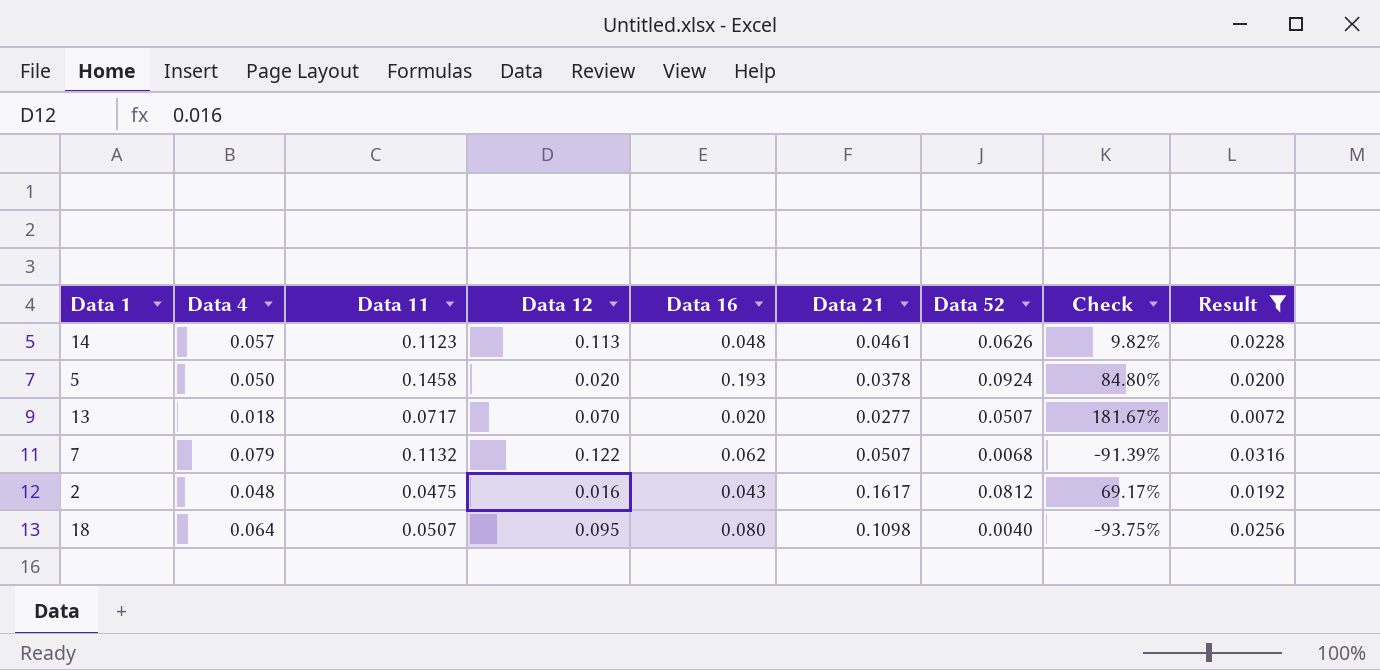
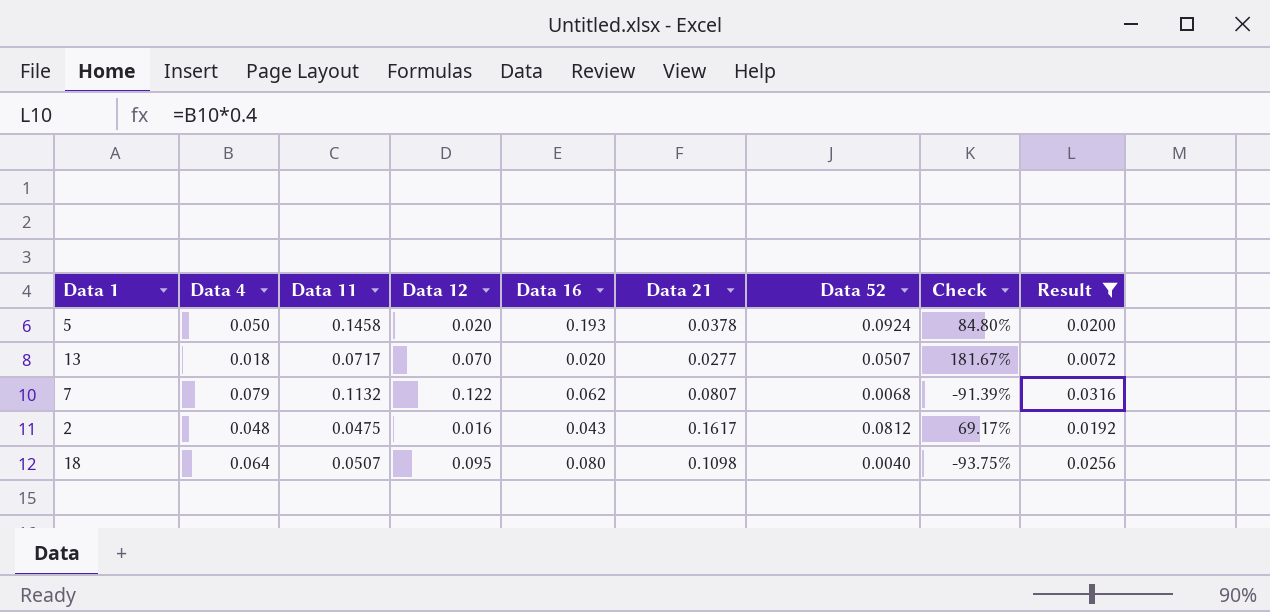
row 14: 0.057 | 0.1123 | 0.113 | 0.048 | 0.0461 | 0.0626 | 9.82% | 0.0228 -> none
7 | Data 21: 0.0507 -> 0.0807

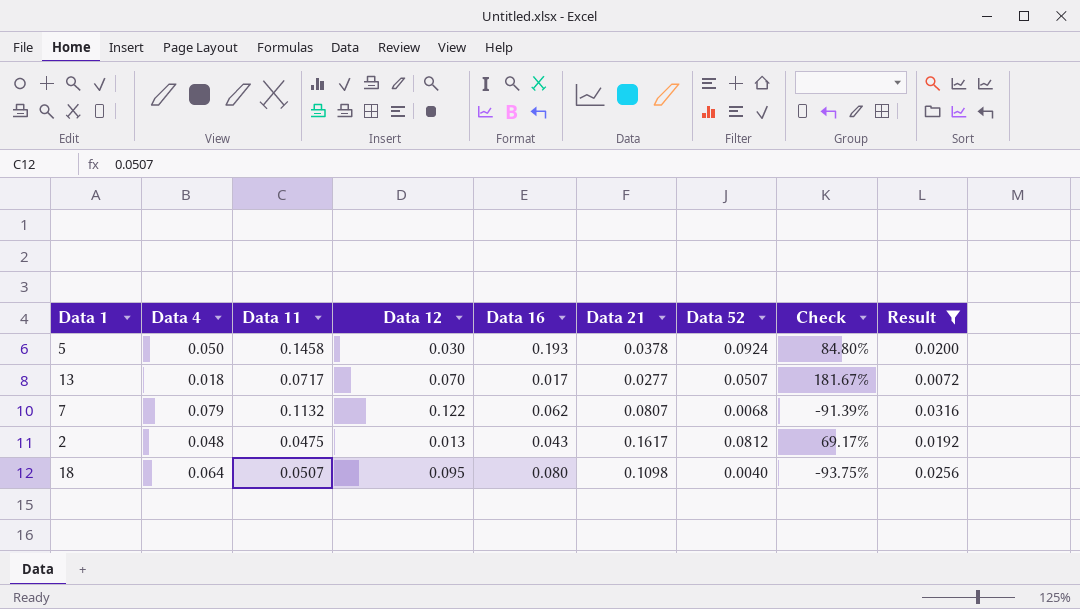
5 | Data 12: 0.020 -> 0.030
13 | Data 16: 0.020 -> 0.017
2 | Data 12: 0.016 -> 0.013

